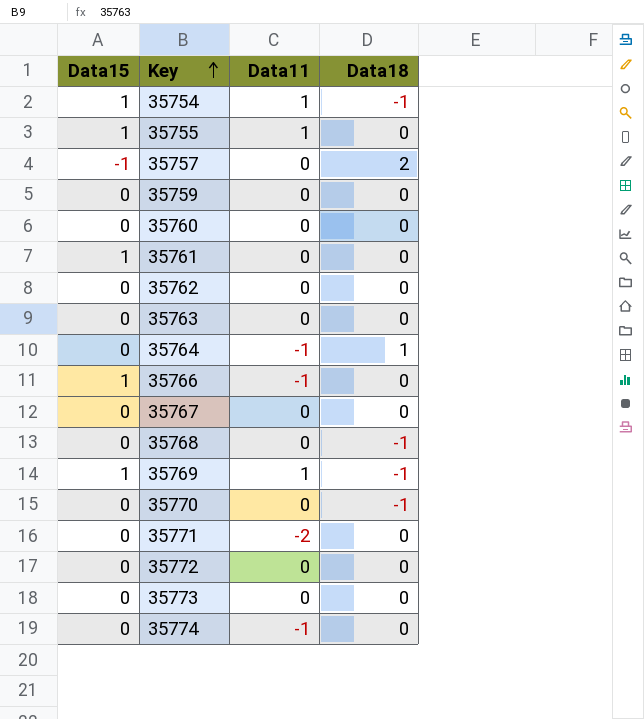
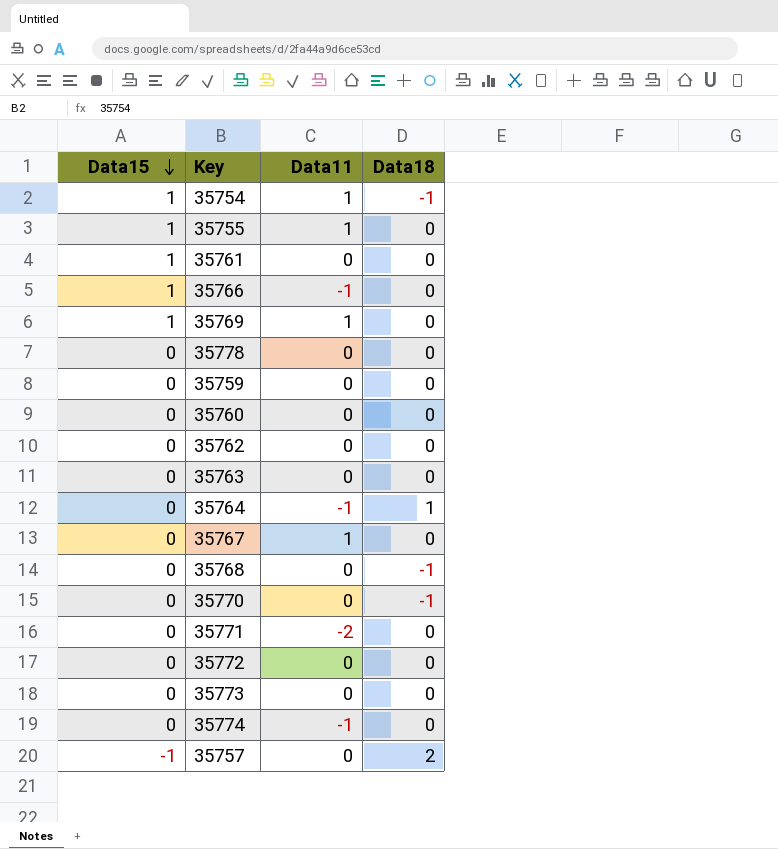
row order: Key ascending -> Data15 descending
35769 | Data18: -1 -> 0
row 35778: none -> 0 | 0 | 0
35767 | Data11: 0 -> 1

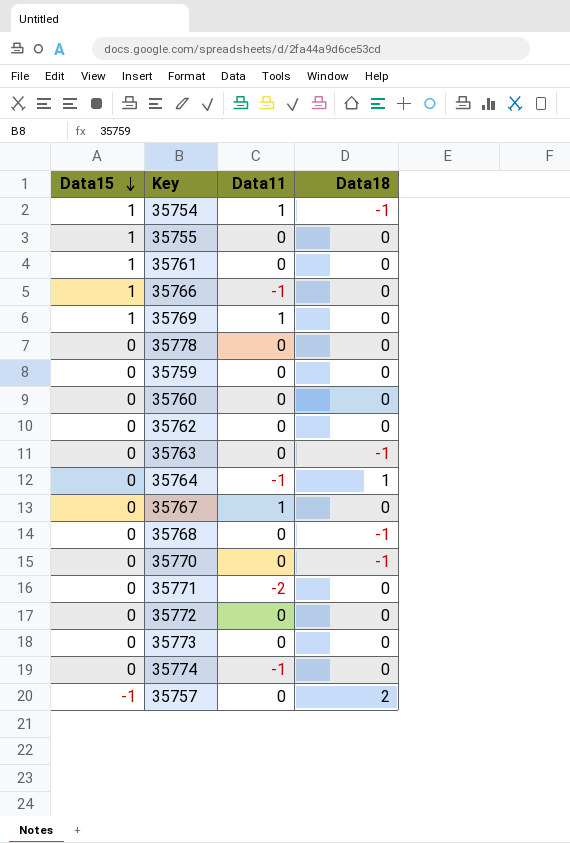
35755 | Data11: 1 -> 0
35763 | Data18: 0 -> -1

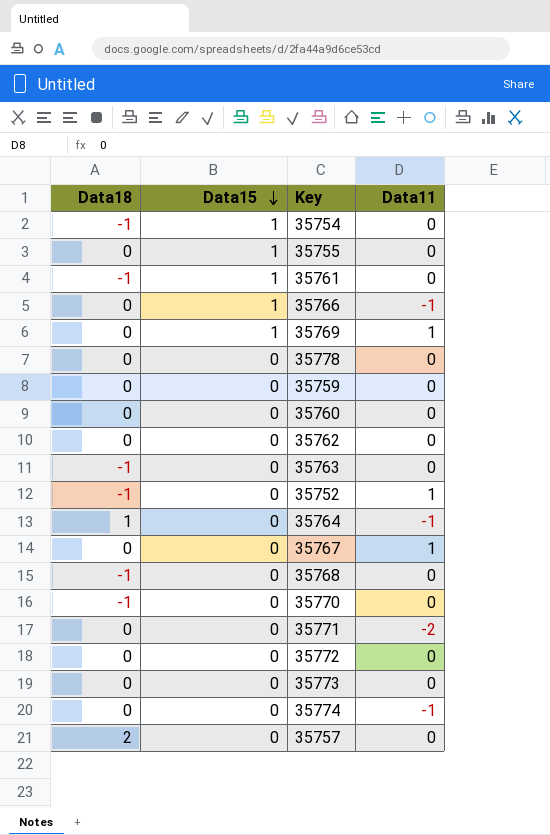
column Data18 | position: 4 -> 1
35754 | Data11: 1 -> 0
35761 | Data18: 0 -> -1
row 35752: none -> -1 | 0 | 1
35757 | Data15: -1 -> 0

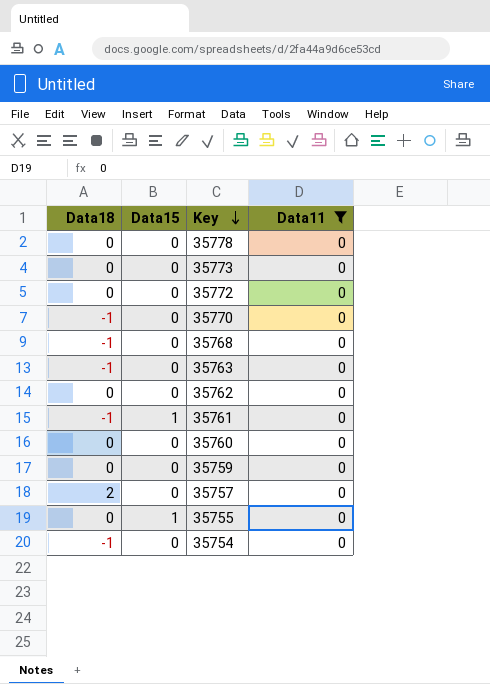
filter: none -> Data11 = 0
row order: Data15 descending -> Key descending
35754 | Data15: 1 -> 0

